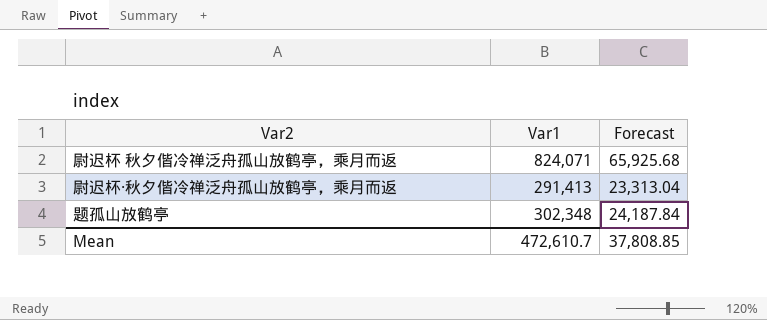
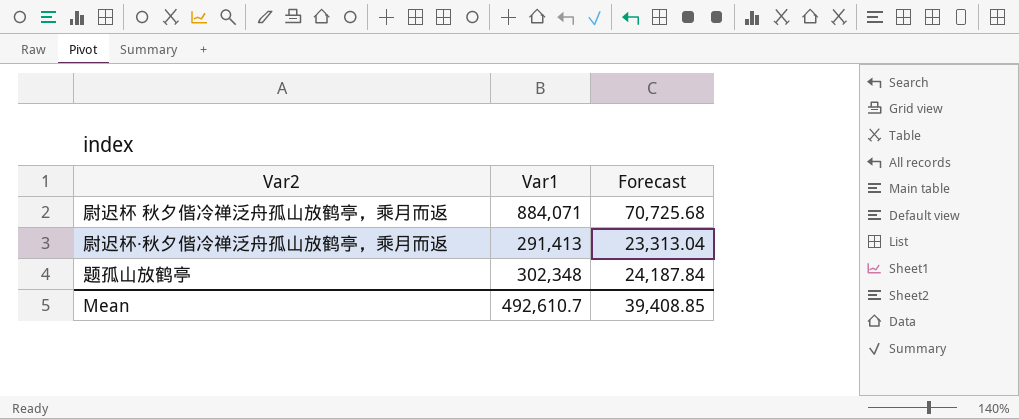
尉迟杯 秋夕偕冷禅泛舟孤山放鹤亭，乘月而返 | Var1: 824,071 -> 884,071
尉迟杯 秋夕偕冷禅泛舟孤山放鹤亭，乘月而返 | Forecast: 65,925.68 -> 70,725.68
Mean | Var1: 472,610.7 -> 492,610.7
Mean | Forecast: 37,808.85 -> 39,408.85

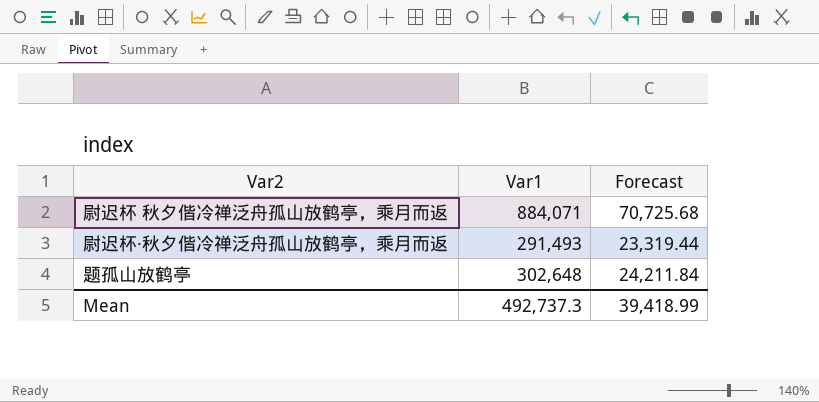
尉迟杯·秋夕偕冷禅泛舟孤山放鹤亭，乘月而返 | Var1: 291,413 -> 291,493
尉迟杯·秋夕偕冷禅泛舟孤山放鹤亭，乘月而返 | Forecast: 23,313.04 -> 23,319.44
题孤山放鹤亭 | Var1: 302,348 -> 302,648
题孤山放鹤亭 | Forecast: 24,187.84 -> 24,211.84
Mean | Var1: 492,610.7 -> 492,737.3
Mean | Forecast: 39,408.85 -> 39,418.99

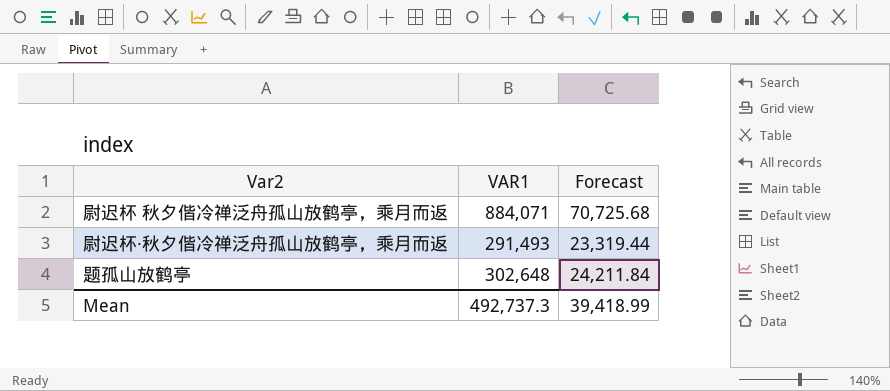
column name: Var1 -> VAR1

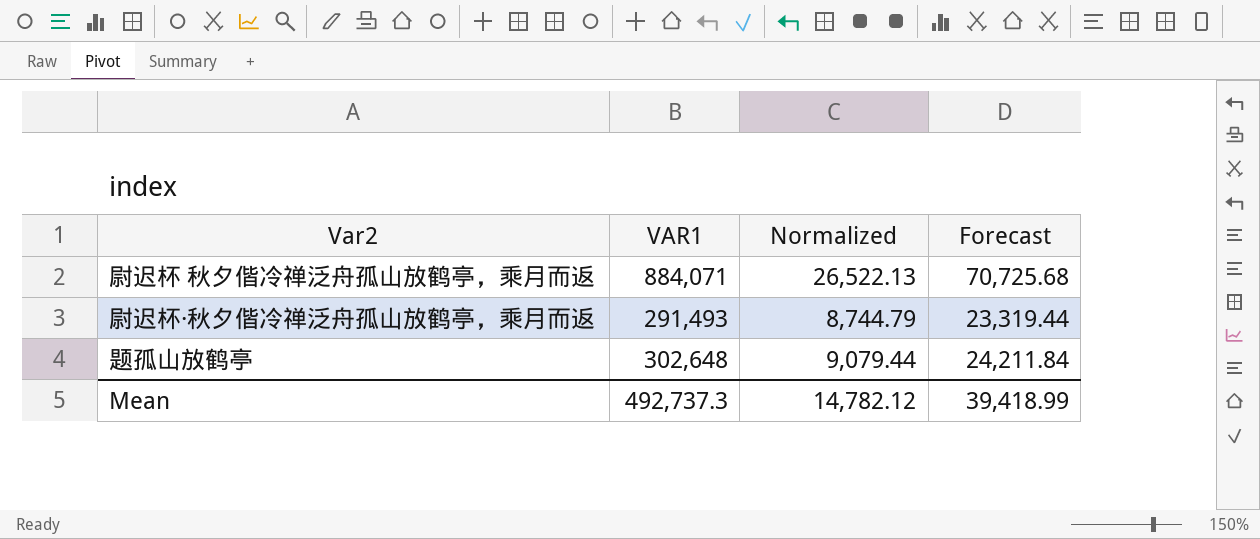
column Normalized | formula: none -> [VAR1] * 0.03

